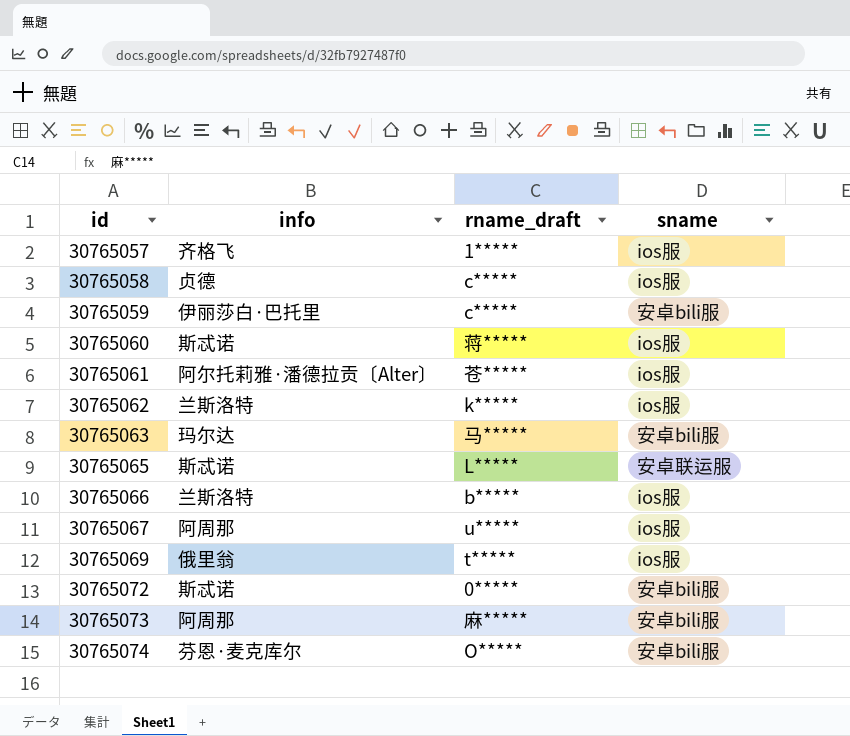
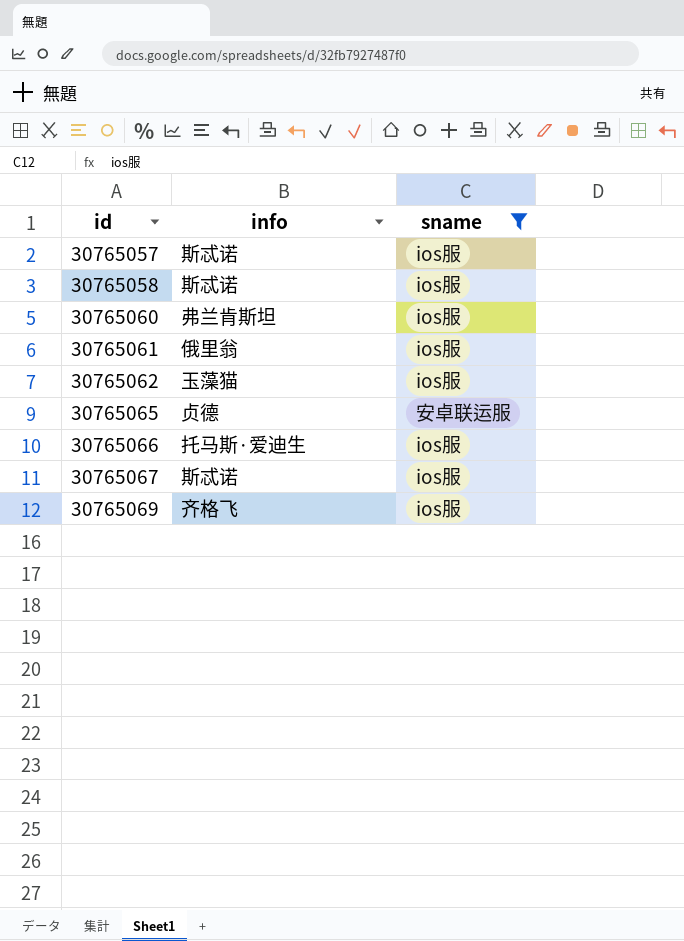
filter: none -> sname != 安卓bili服
column rname_draft | position: 3 -> none
30765057 | info: 齐格飞 -> 斯忒诺
30765058 | info: 贞德 -> 斯忒诺
30765060 | info: 斯忒诺 -> 弗兰肯斯坦
30765061 | info: 阿尔托莉雅·潘德拉贡〔Alter〕 -> 俄里翁
30765062 | info: 兰斯洛特 -> 玉藻猫
30765065 | info: 斯忒诺 -> 贞德
30765066 | info: 兰斯洛特 -> 托马斯·爱迪生
30765067 | info: 阿周那 -> 斯忒诺
30765069 | info: 俄里翁 -> 齐格飞

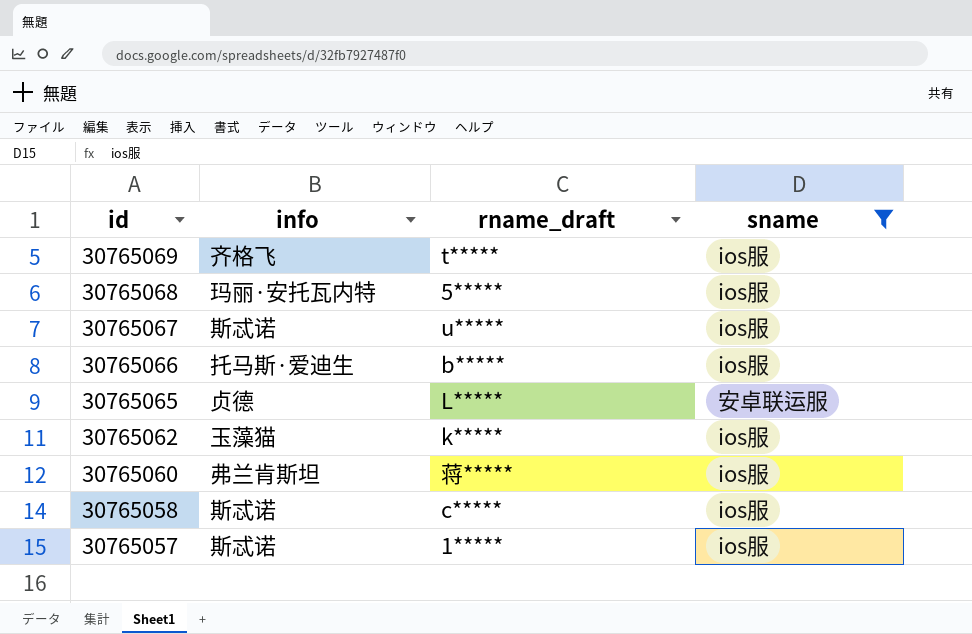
row order: id ascending -> id descending
column rname_draft | position: none -> 3
row 30765061: 俄里翁 | ios服 -> none
row 30765068: none -> 玛丽·安托瓦内特 | 5***** | ios服

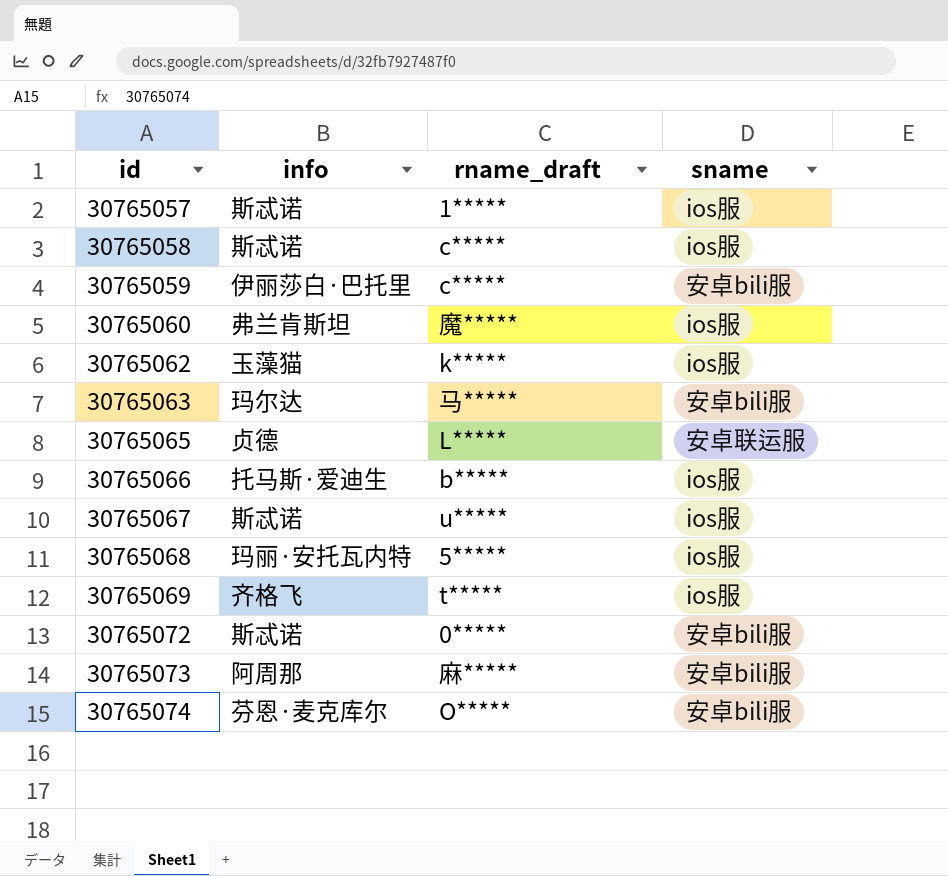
filter: sname != 安卓bili服 -> none
row order: id descending -> id ascending
30765060 | rname_draft: 蒋***** -> 魔*****

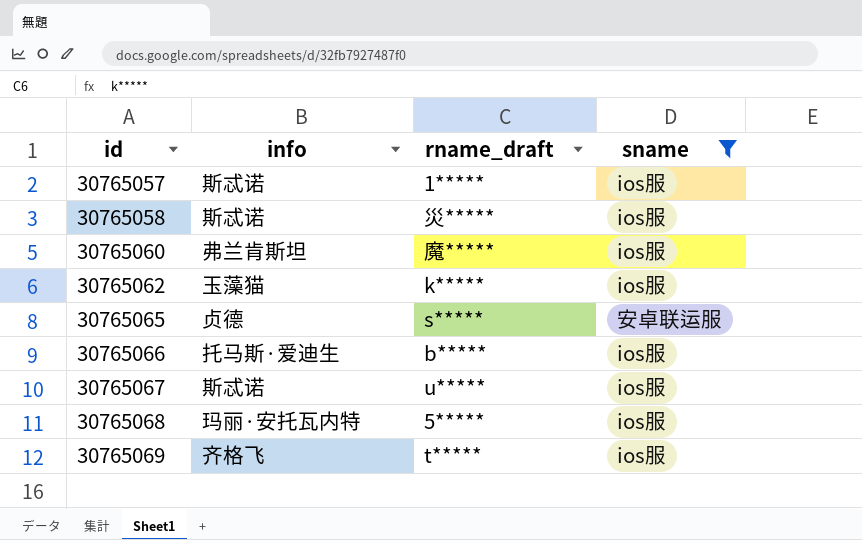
filter: none -> sname != 安卓bili服
30765058 | rname_draft: c***** -> 災*****
30765065 | rname_draft: L***** -> s*****

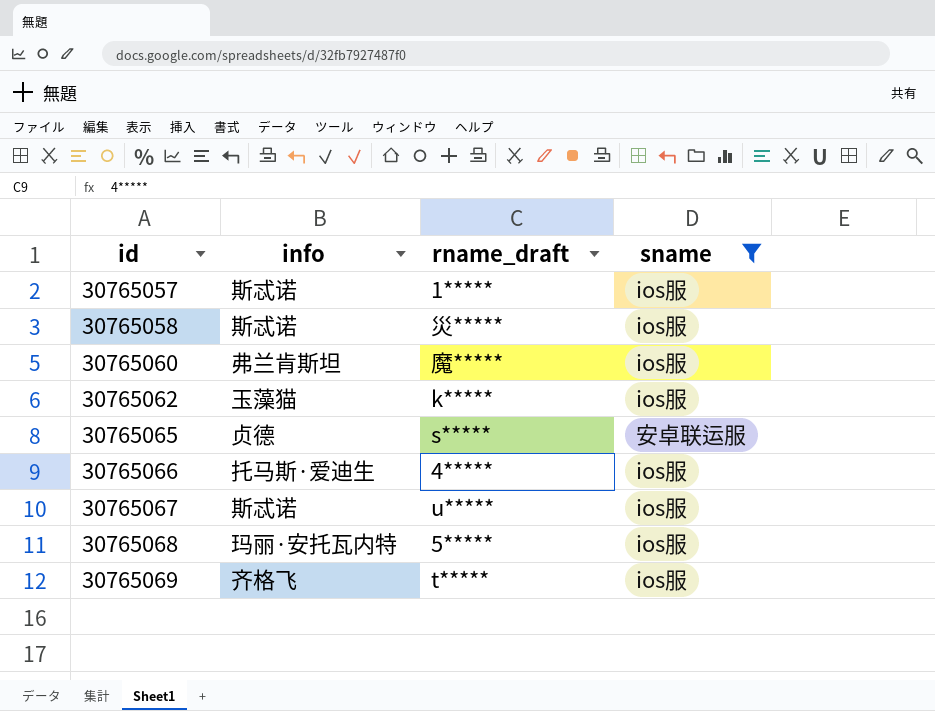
30765066 | rname_draft: b***** -> 4*****

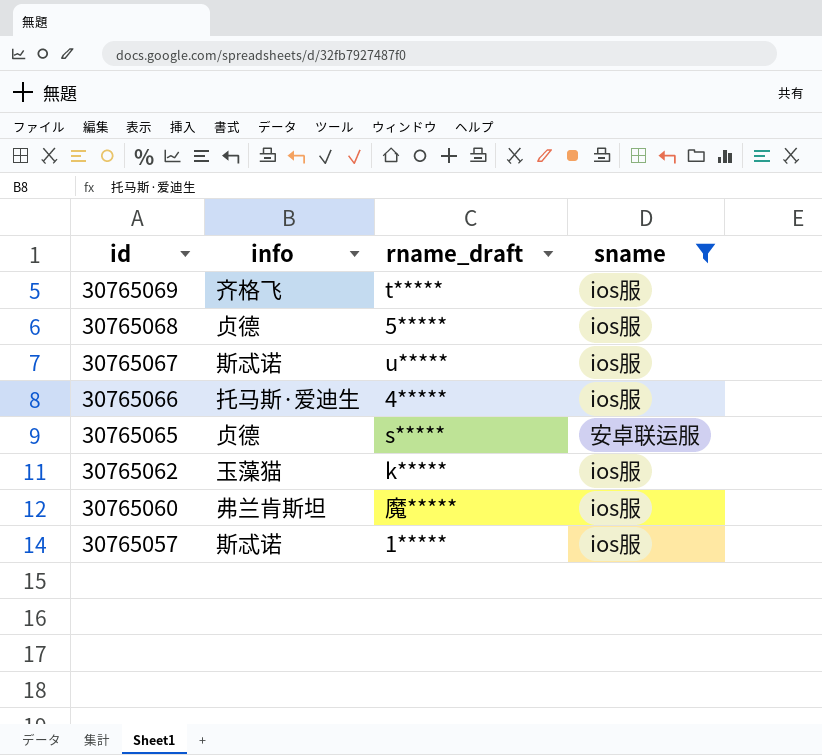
row order: id ascending -> id descending
row 30765058: 斯忒诺 | 災***** | ios服 -> none
30765068 | info: 玛丽·安托瓦内特 -> 贞德

